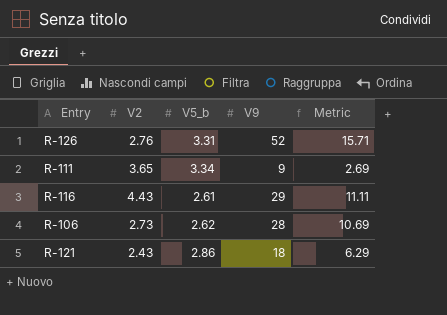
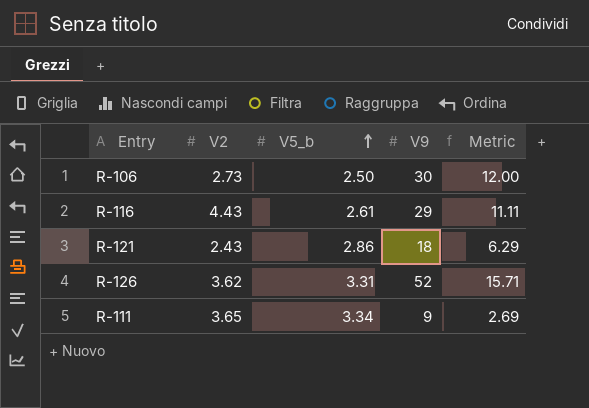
row order: none -> V5_b ascending
R-106 | V5_b: 2.62 -> 2.50
R-106 | V9: 28 -> 30
R-106 | Metric: 10.69 -> 12.00
R-126 | V2: 2.76 -> 3.62

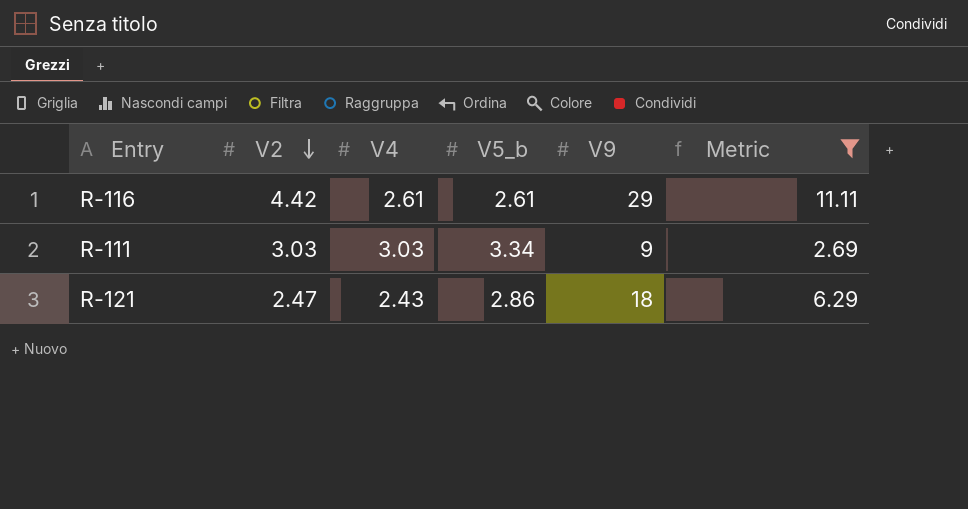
filter: none -> Metric <= 11.11
row order: V5_b ascending -> V2 descending
column V4 | position: none -> 3
R-116 | V2: 4.43 -> 4.42
R-111 | V2: 3.65 -> 3.03
R-121 | V2: 2.43 -> 2.47

